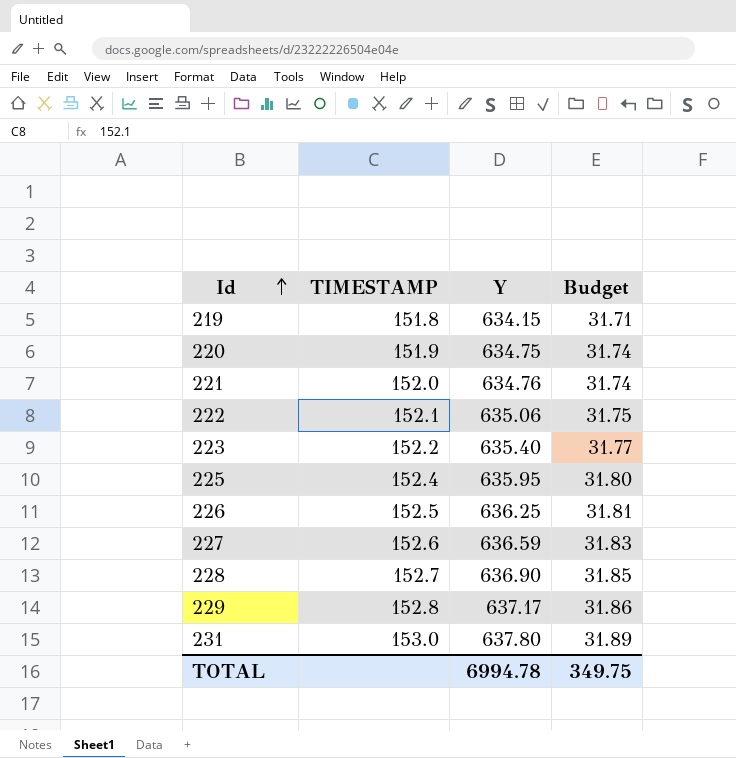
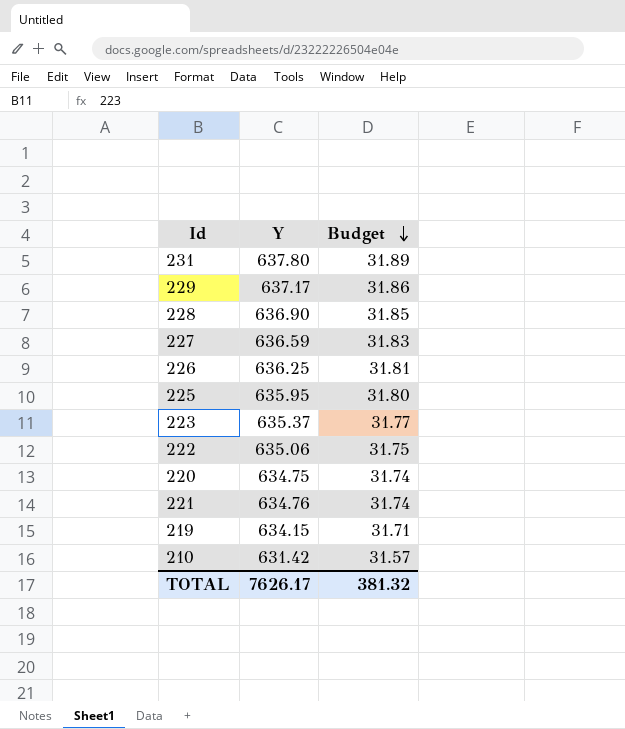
row order: Id ascending -> Budget descending
column TIMESTAMP | position: 2 -> none
223 | Y: 635.40 -> 635.37
row 210: none -> 631.42 | 31.57
TOTAL | Y: 6994.78 -> 7626.17
TOTAL | Budget: 349.75 -> 381.32

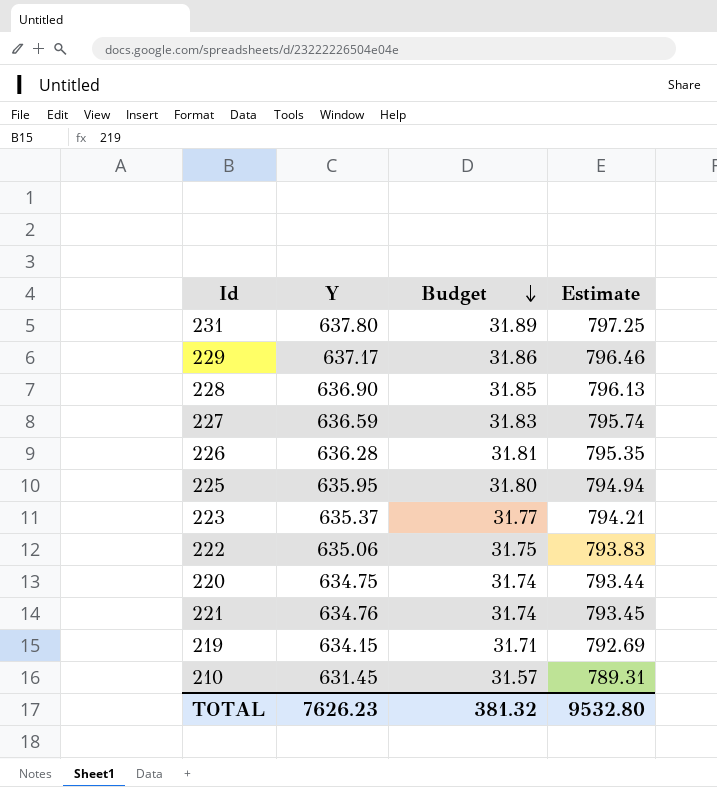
column Estimate | formula: none -> [Y] * 1.25
226 | Y: 636.25 -> 636.28
210 | Y: 631.42 -> 631.45
TOTAL | Y: 7626.17 -> 7626.23

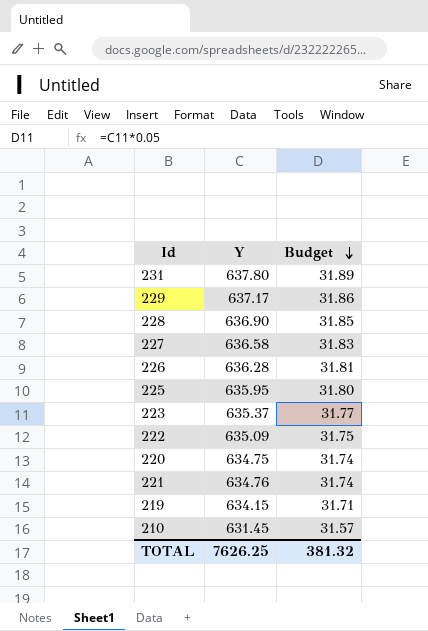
column Estimate | formula: [Y] * 1.25 -> none
227 | Y: 636.59 -> 636.58
222 | Y: 635.06 -> 635.09
TOTAL | Y: 7626.23 -> 7626.25

